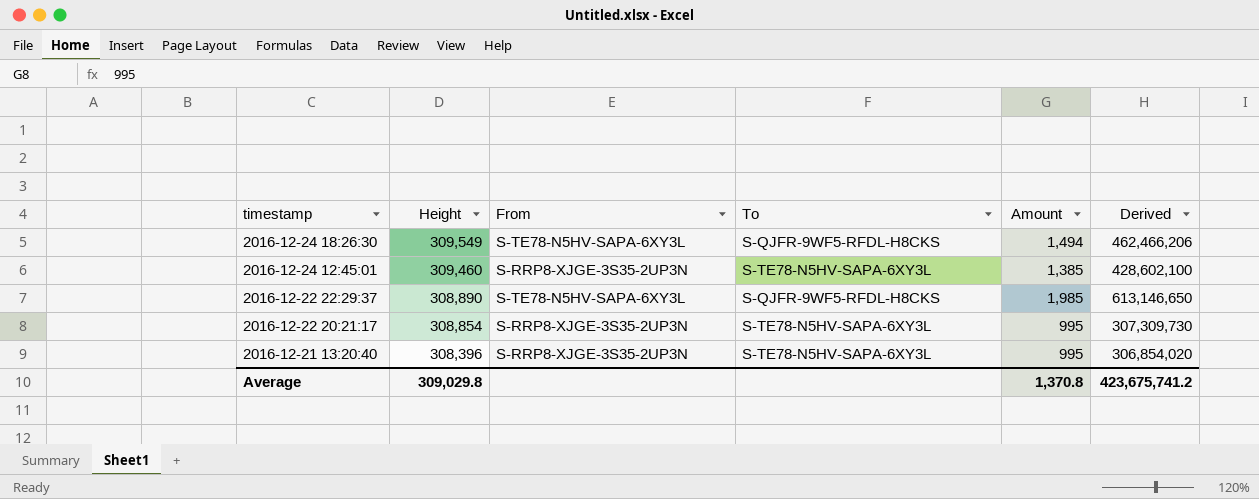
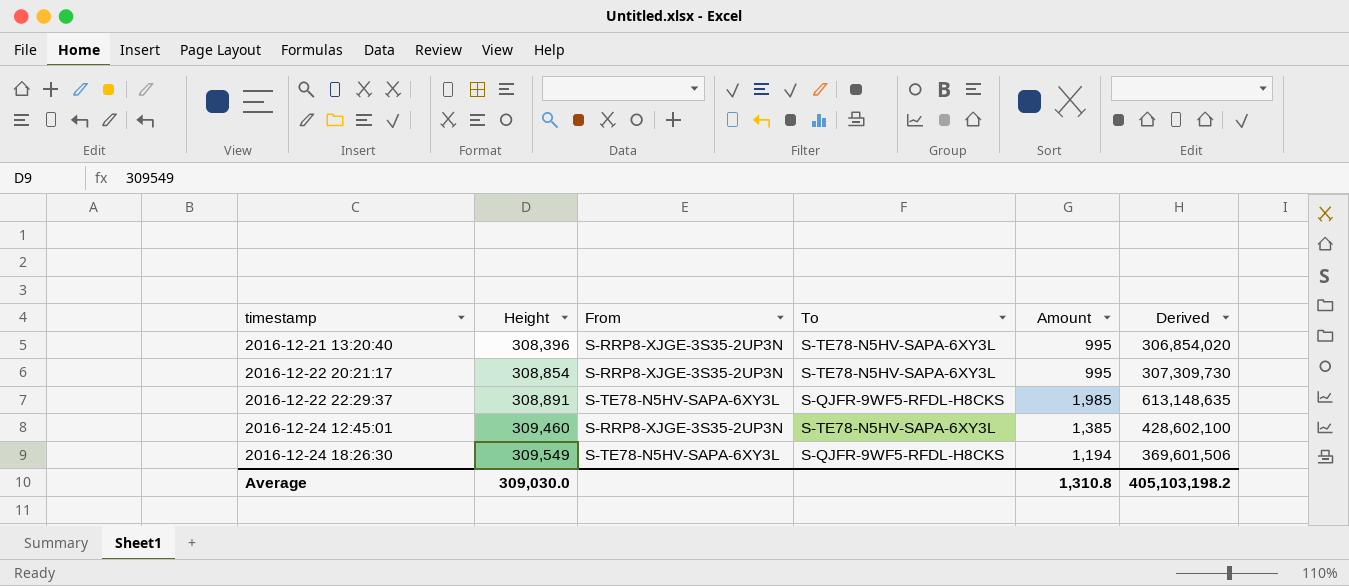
row order: timestamp descending -> timestamp ascending
2016-12-22 22:29:37 | Height: 308,890 -> 308,891
2016-12-22 22:29:37 | Derived: 613,146,650 -> 613,148,635
2016-12-24 18:26:30 | Amount: 1,494 -> 1,194
2016-12-24 18:26:30 | Derived: 462,466,206 -> 369,601,506
Average | Height: 309,029.8 -> 309,030.0
Average | Amount: 1,370.8 -> 1,310.8
Average | Derived: 423,675,741.2 -> 405,103,198.2

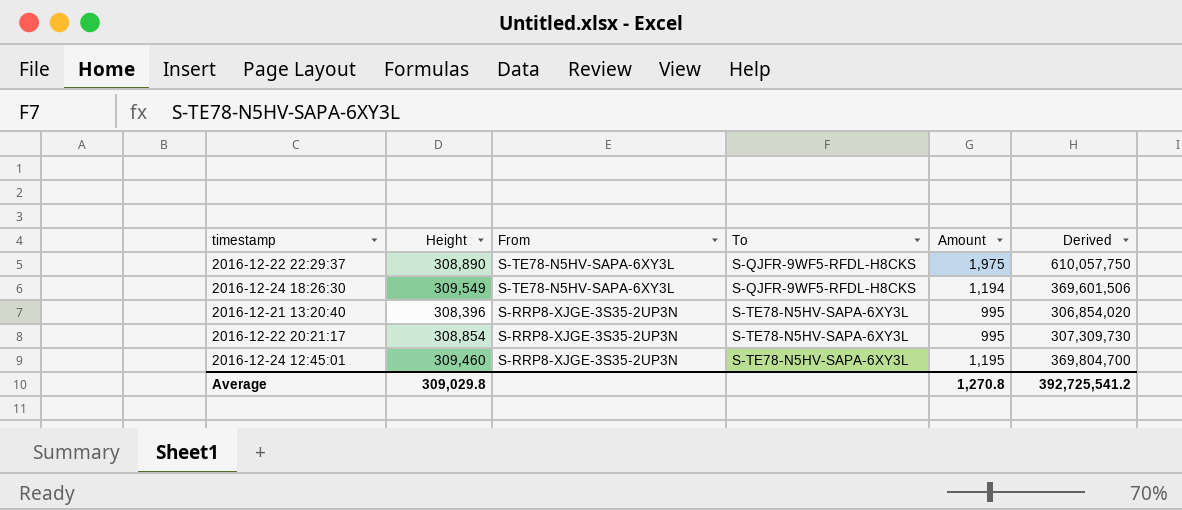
row order: timestamp ascending -> From descending
2016-12-22 22:29:37 | Height: 308,891 -> 308,890
2016-12-22 22:29:37 | Amount: 1,985 -> 1,975
2016-12-22 22:29:37 | Derived: 613,148,635 -> 610,057,750
2016-12-24 12:45:01 | Amount: 1,385 -> 1,195
2016-12-24 12:45:01 | Derived: 428,602,100 -> 369,804,700
Average | Height: 309,030.0 -> 309,029.8
Average | Amount: 1,310.8 -> 1,270.8
Average | Derived: 405,103,198.2 -> 392,725,541.2

